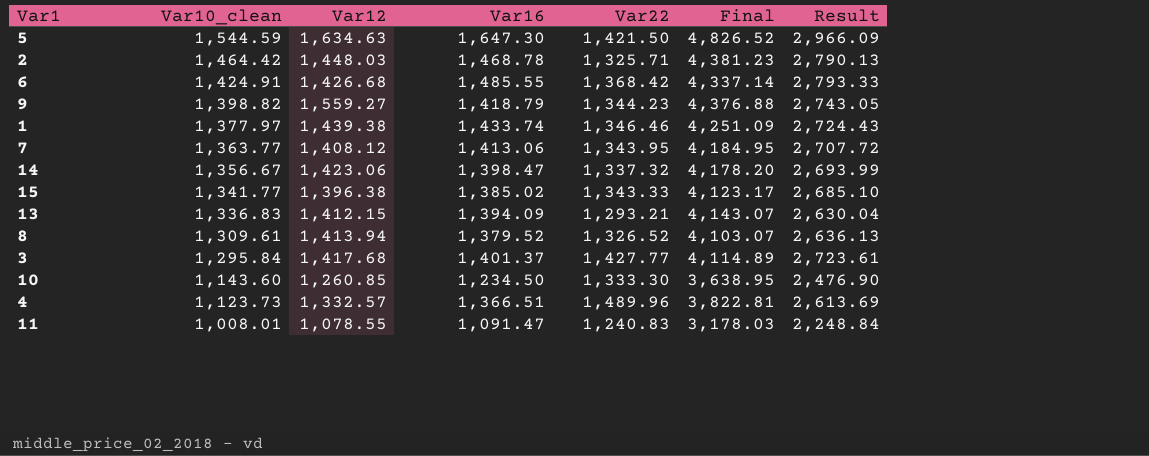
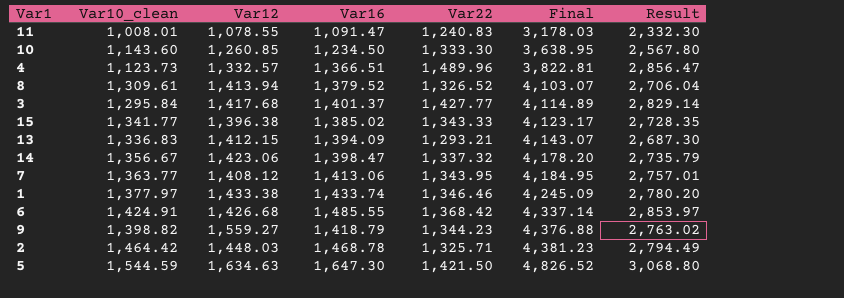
row order: Var10_clean descending -> Final ascending
column Result | formula: [Var10_clean] + [Var22] -> [Var16] + [Var22]
1 | Var12: 1,439.38 -> 1,433.38
1 | Final: 4,251.09 -> 4,245.09

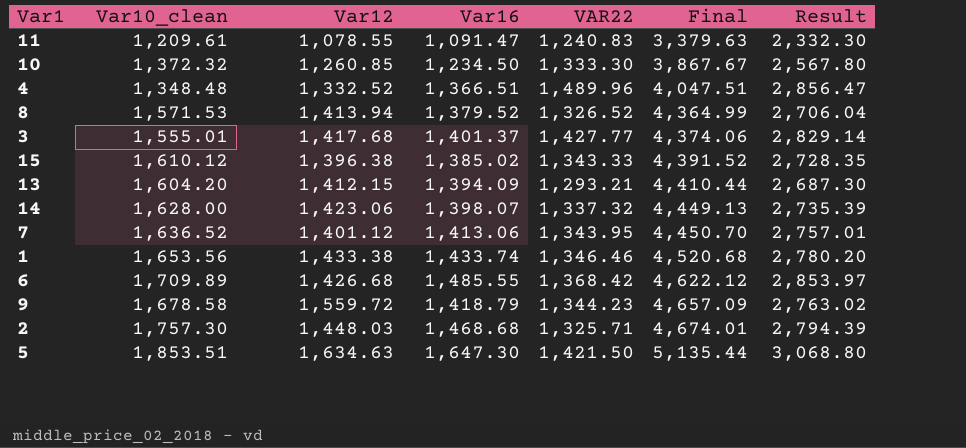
column name: Var22 -> VAR22
11 | Var10_clean: 1,008.01 -> 1,209.61
11 | Final: 3,178.03 -> 3,379.63
10 | Var10_clean: 1,143.60 -> 1,372.32
10 | Final: 3,638.95 -> 3,867.67
4 | Var10_clean: 1,123.73 -> 1,348.48
4 | Var12: 1,332.57 -> 1,332.52
4 | Final: 3,822.81 -> 4,047.51
8 | Var10_clean: 1,309.61 -> 1,571.53
8 | Final: 4,103.07 -> 4,364.99
3 | Var10_clean: 1,295.84 -> 1,555.01
3 | Final: 4,114.89 -> 4,374.06
15 | Var10_clean: 1,341.77 -> 1,610.12
15 | Final: 4,123.17 -> 4,391.52
13 | Var10_clean: 1,336.83 -> 1,604.20
13 | Final: 4,143.07 -> 4,410.44
14 | Var10_clean: 1,356.67 -> 1,628.00
14 | Var16: 1,398.47 -> 1,398.07
14 | Final: 4,178.20 -> 4,449.13
14 | Result: 2,735.79 -> 2,735.39
7 | Var10_clean: 1,363.77 -> 1,636.52
7 | Var12: 1,408.12 -> 1,401.12
7 | Final: 4,184.95 -> 4,450.70
1 | Var10_clean: 1,377.97 -> 1,653.56
1 | Final: 4,245.09 -> 4,520.68
6 | Var10_clean: 1,424.91 -> 1,709.89
6 | Final: 4,337.14 -> 4,622.12
9 | Var10_clean: 1,398.82 -> 1,678.58
9 | Var12: 1,559.27 -> 1,559.72
9 | Final: 4,376.88 -> 4,657.09
2 | Var10_clean: 1,464.42 -> 1,757.30
2 | Var16: 1,468.78 -> 1,468.68
2 | Final: 4,381.23 -> 4,674.01
2 | Result: 2,794.49 -> 2,794.39
5 | Var10_clean: 1,544.59 -> 1,853.51
5 | Final: 4,826.52 -> 5,135.44

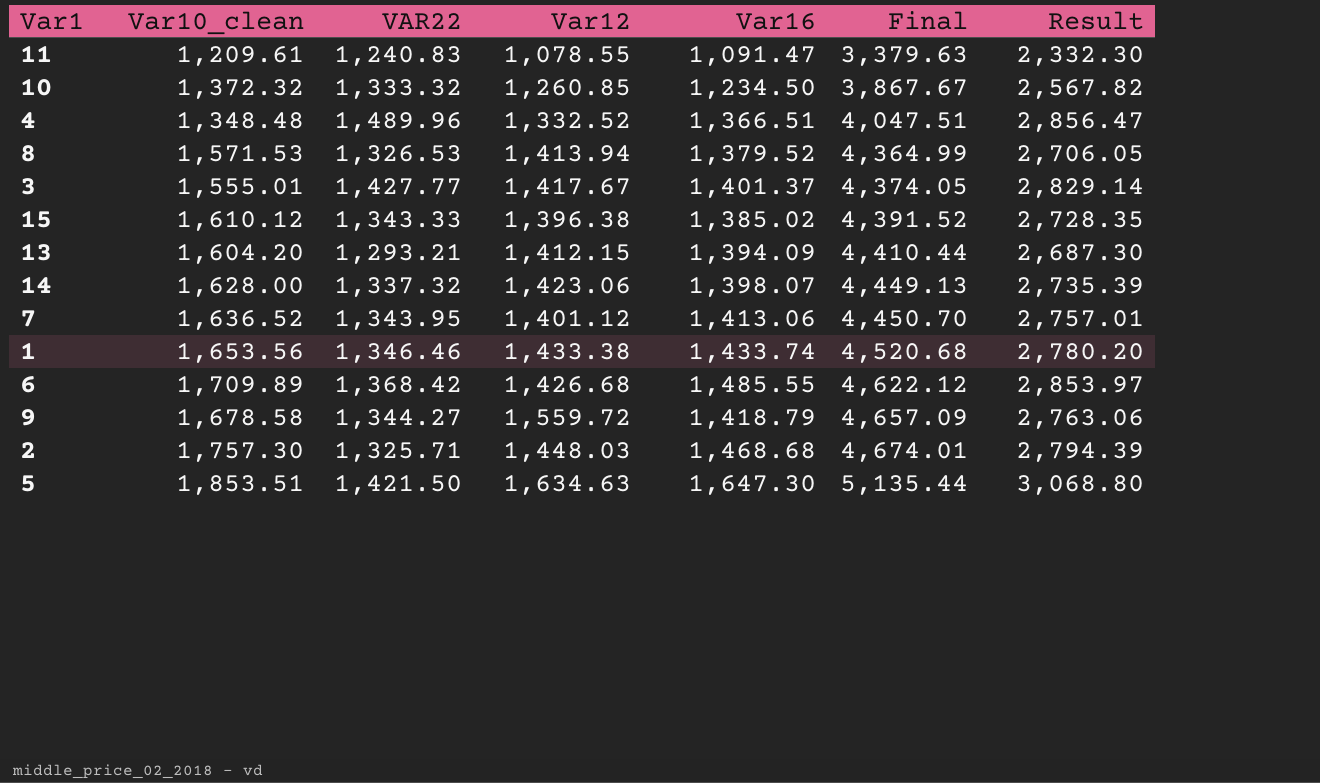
column VAR22 | position: 5 -> 3
10 | VAR22: 1,333.30 -> 1,333.32
10 | Result: 2,567.80 -> 2,567.82
8 | VAR22: 1,326.52 -> 1,326.53
8 | Result: 2,706.04 -> 2,706.05
3 | Var12: 1,417.68 -> 1,417.67
3 | Final: 4,374.06 -> 4,374.05
9 | VAR22: 1,344.23 -> 1,344.27
9 | Result: 2,763.02 -> 2,763.06

